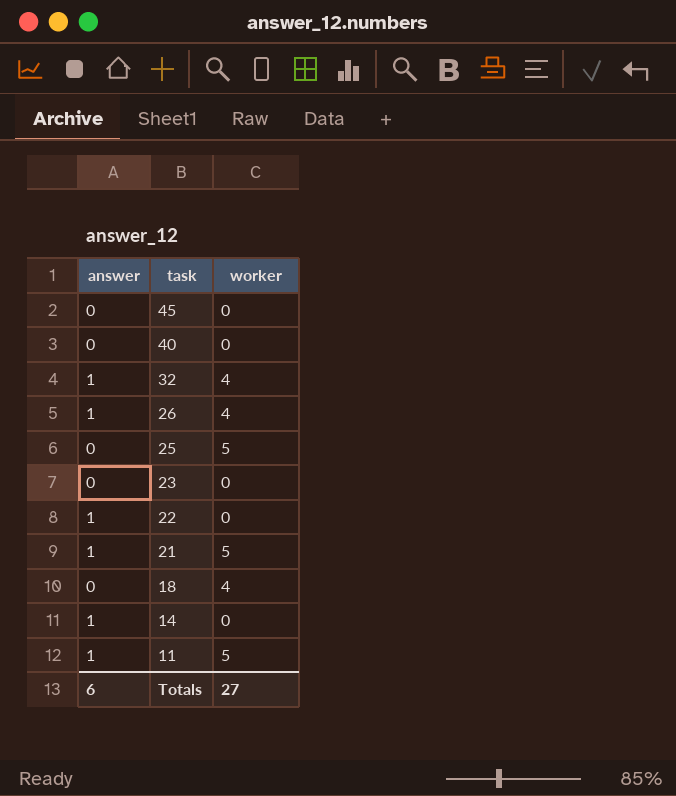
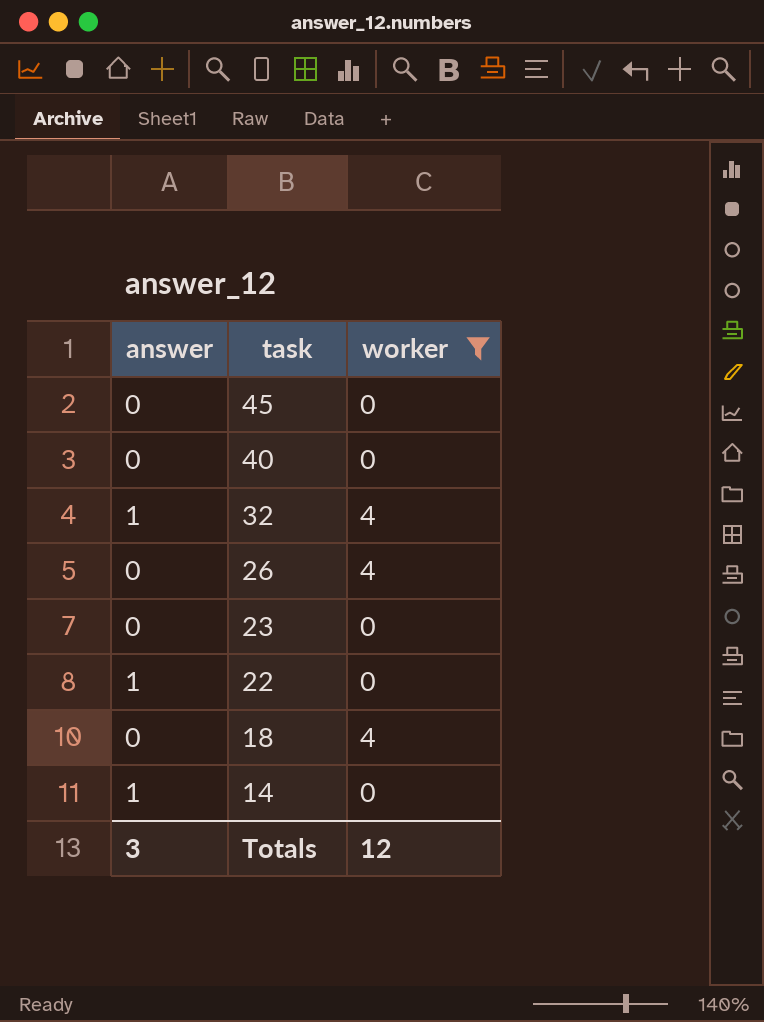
filter: none -> worker != 5
26 | answer: 1 -> 0
Totals | answer: 6 -> 3
Totals | worker: 27 -> 12

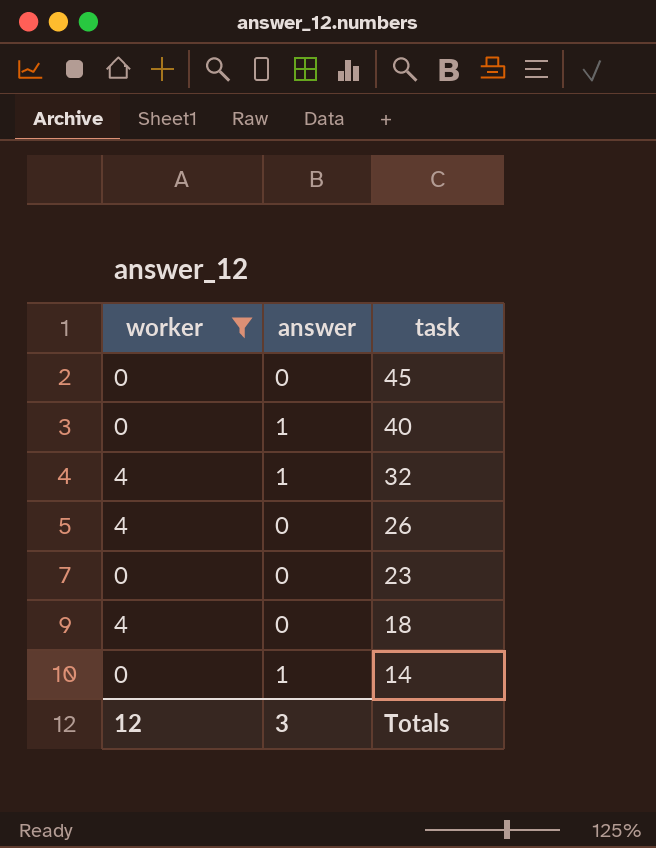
column worker | position: 3 -> 1
row 22: 1 | 0 -> none
40 | answer: 0 -> 1

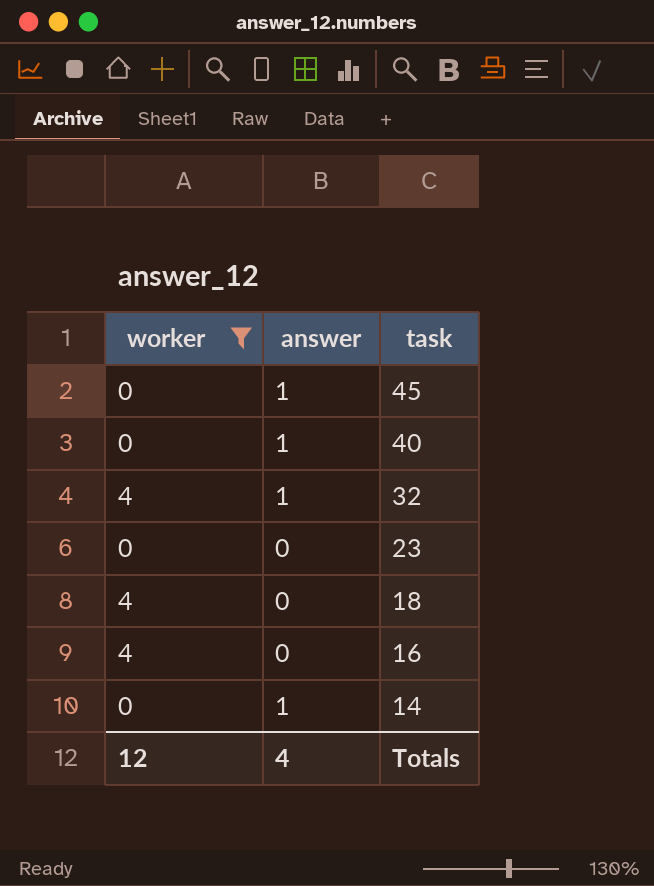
row 26: 4 | 0 -> none
45 | answer: 0 -> 1
row 16: none -> 4 | 0
Totals | answer: 3 -> 4

